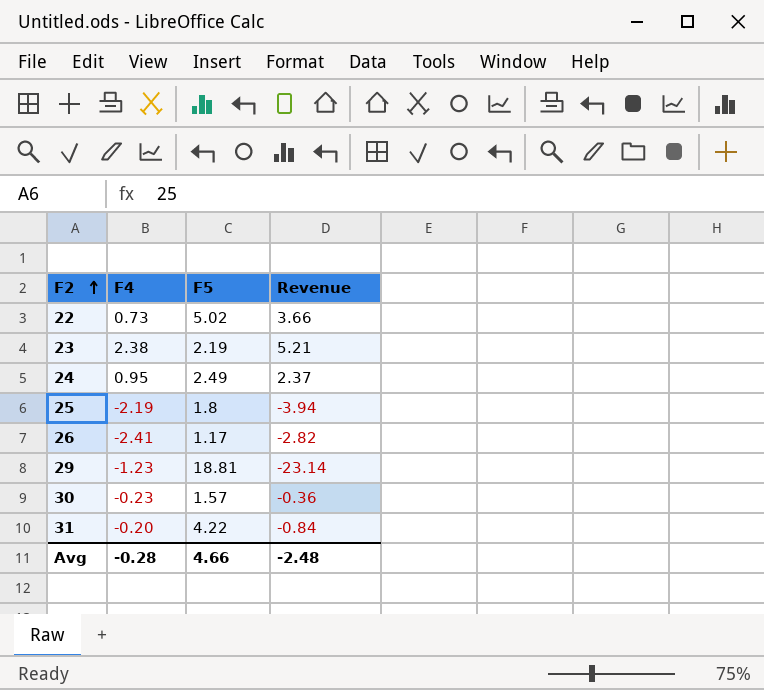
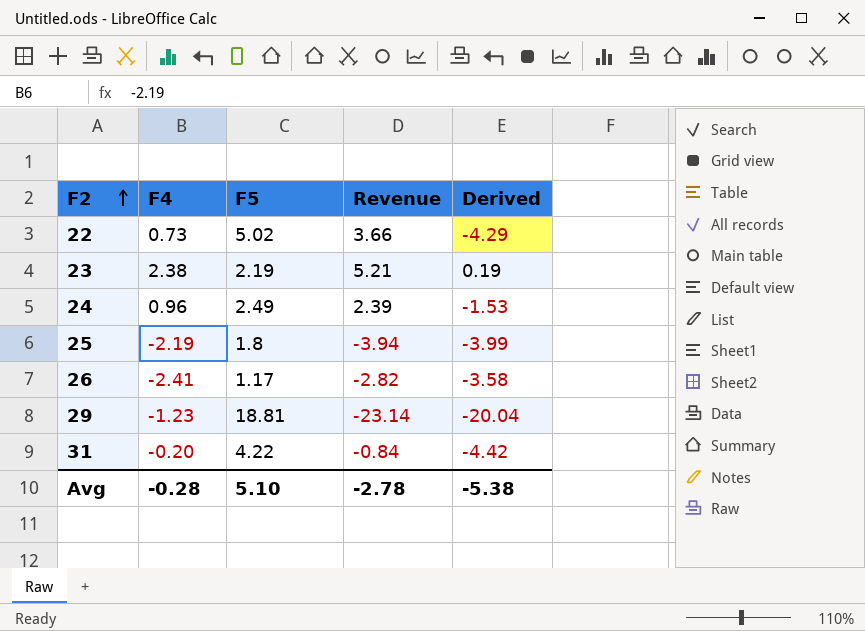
column Derived | formula: none -> [F4] - [F5]
row 30: -0.23 | 1.57 | -0.36 -> none
24 | F4: 0.95 -> 0.96
24 | Revenue: 2.37 -> 2.39
Avg | F5: 4.66 -> 5.10
Avg | Revenue: -2.48 -> -2.78

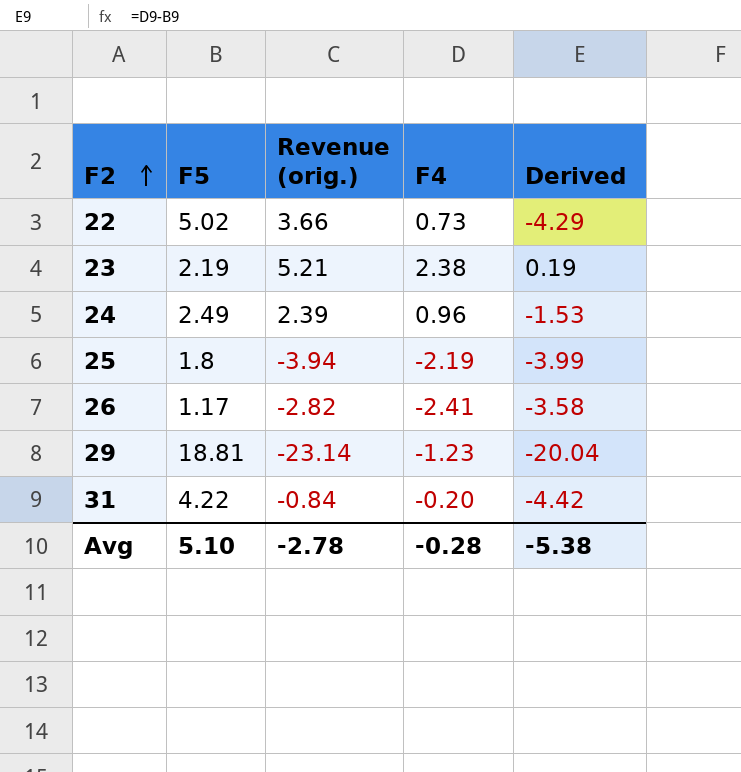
column name: Revenue -> Revenue (orig.)
column F4 | position: 2 -> 4

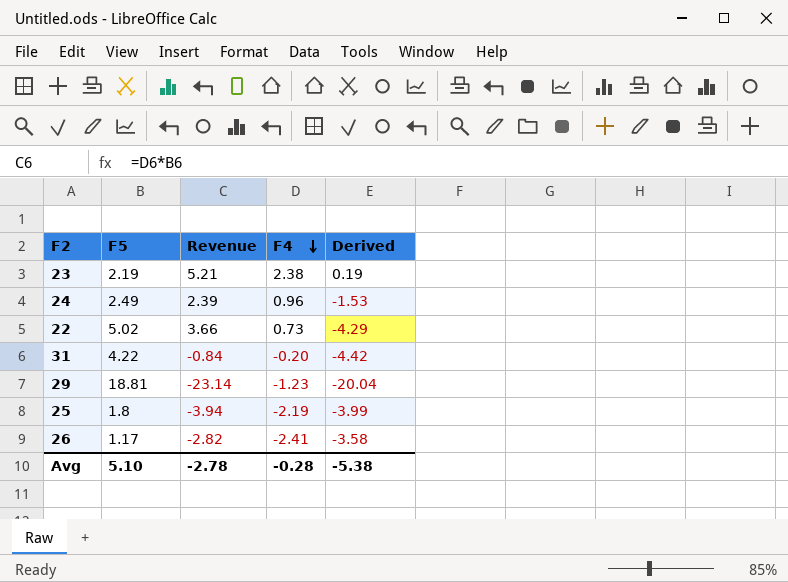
row order: F2 ascending -> F4 descending
column name: Revenue (orig.) -> Revenue

